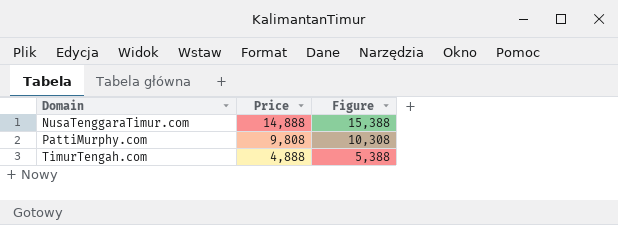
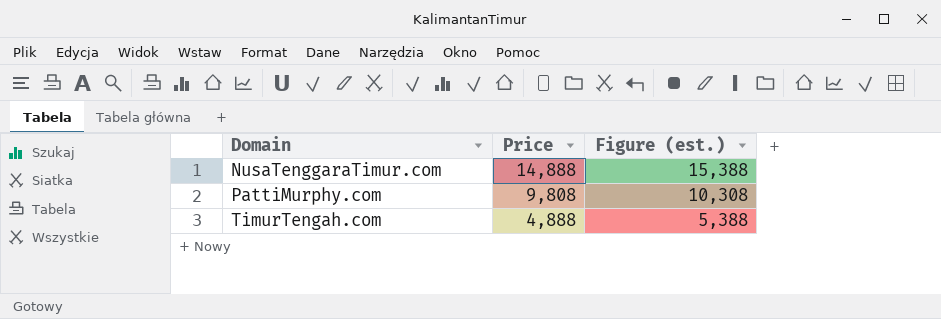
column name: Figure -> Figure (est.)

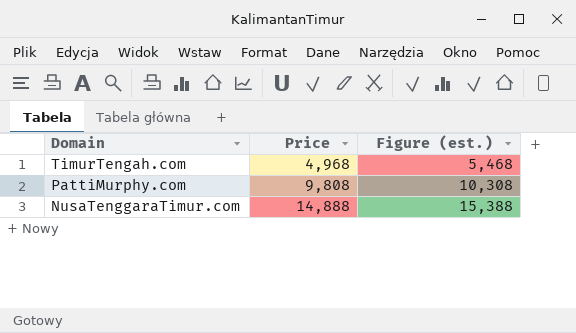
row order: Domain ascending -> Domain descending
TimurTengah.com | Price: 4,888 -> 4,968
TimurTengah.com | Figure (est.): 5,388 -> 5,468

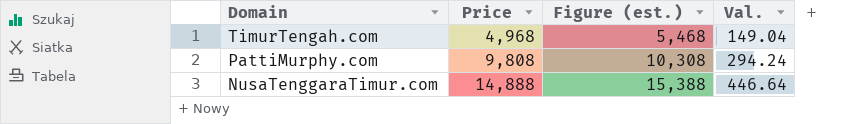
column Val. | formula: none -> [Price] * 0.03

